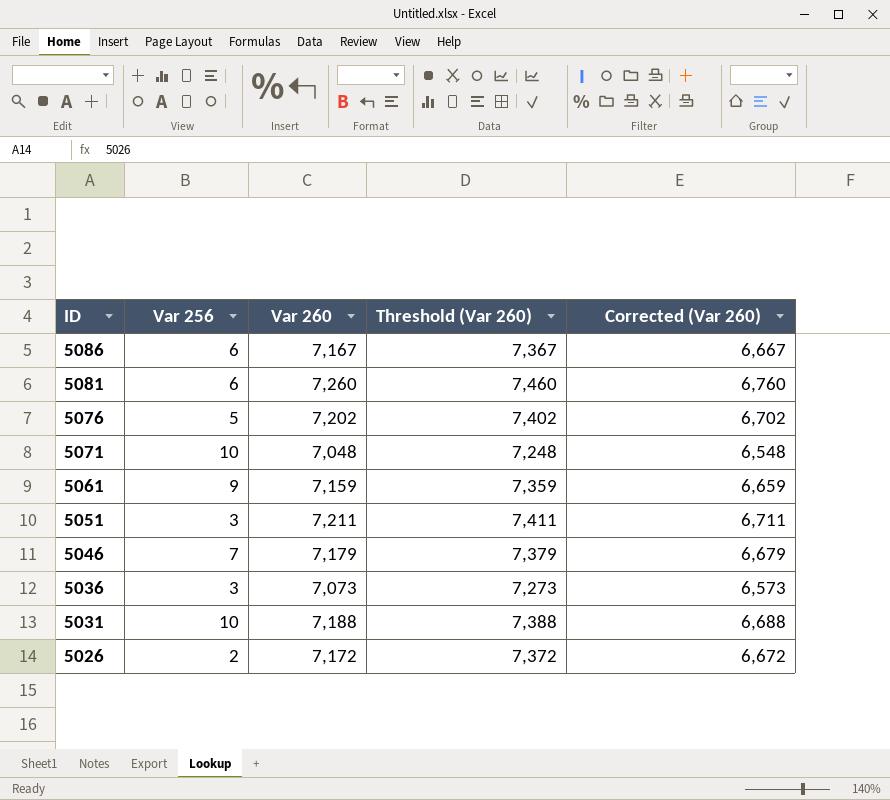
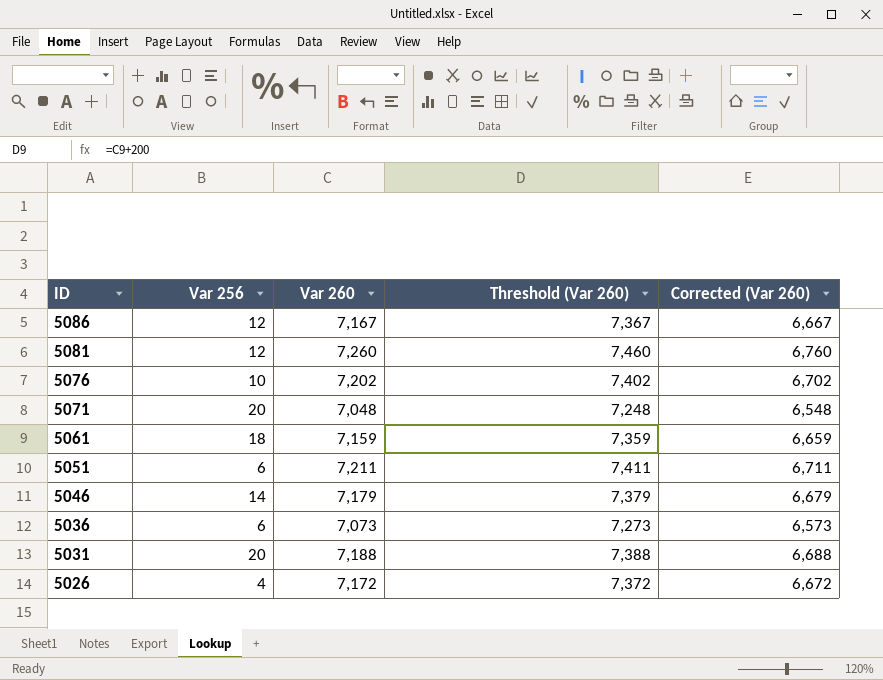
5086 | Var 256: 6 -> 12
5081 | Var 256: 6 -> 12
5076 | Var 256: 5 -> 10
5071 | Var 256: 10 -> 20
5061 | Var 256: 9 -> 18
5051 | Var 256: 3 -> 6
5046 | Var 256: 7 -> 14
5036 | Var 256: 3 -> 6
5031 | Var 256: 10 -> 20
5026 | Var 256: 2 -> 4

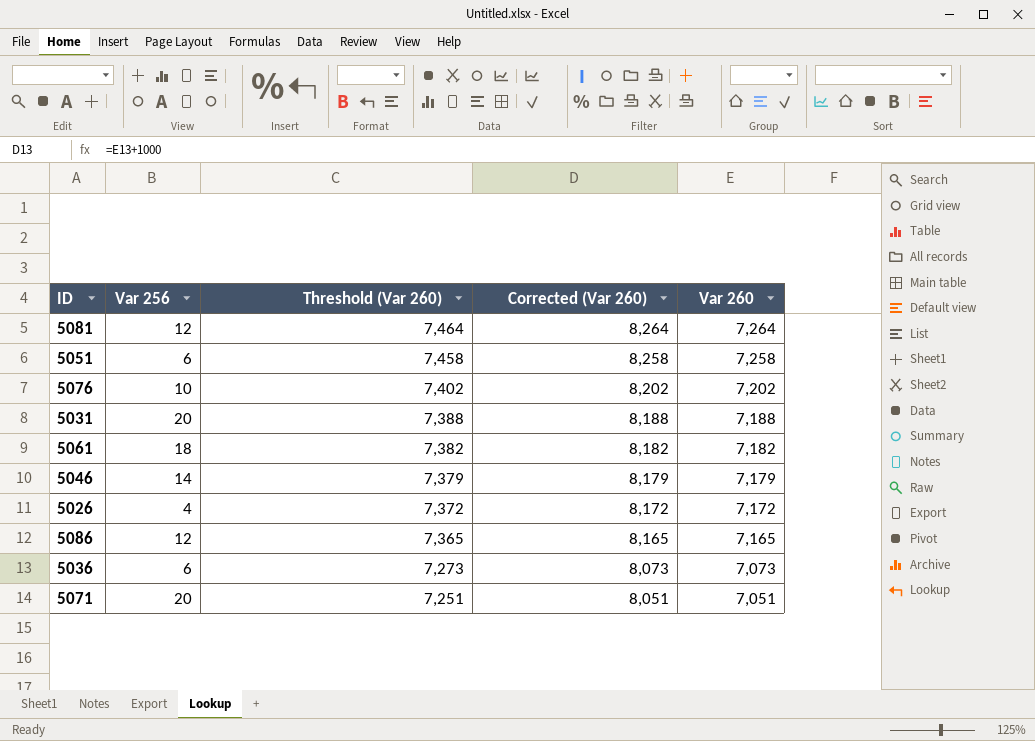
row order: ID descending -> Threshold (Var 260) descending
column Corrected (Var 260) | formula: [Var 260] - 500 -> [Var 260] + 1000
column Var 260 | position: 3 -> 5
5081 | Threshold (Var 260): 7,460 -> 7,464
5081 | Var 260: 7,260 -> 7,264
5051 | Threshold (Var 260): 7,411 -> 7,458
5051 | Var 260: 7,211 -> 7,258
5061 | Threshold (Var 260): 7,359 -> 7,382
5061 | Var 260: 7,159 -> 7,182
5086 | Threshold (Var 260): 7,367 -> 7,365
5086 | Var 260: 7,167 -> 7,165
5071 | Threshold (Var 260): 7,248 -> 7,251
5071 | Var 260: 7,048 -> 7,051

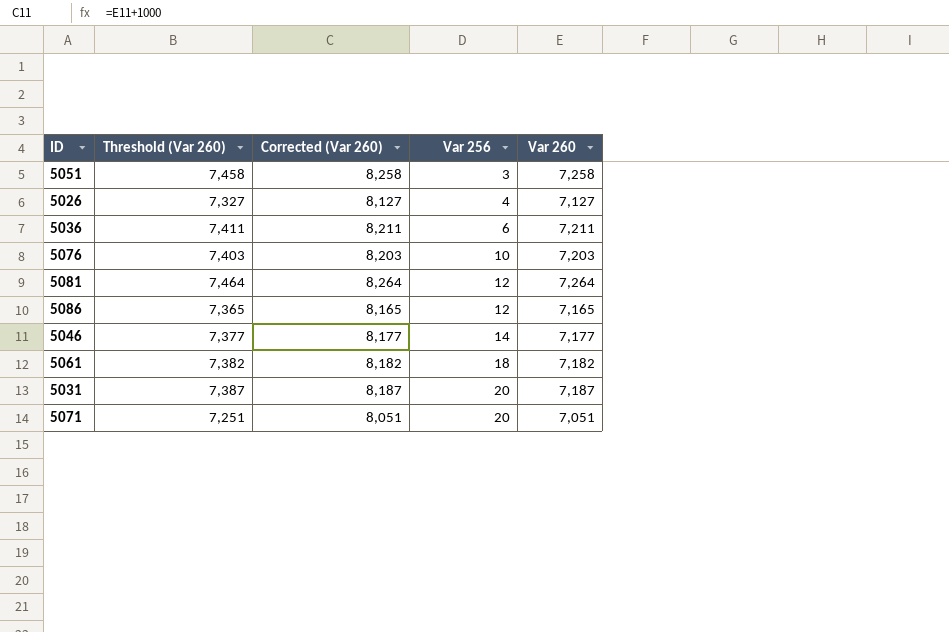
row order: Threshold (Var 260) descending -> Var 256 ascending
column Var 256 | position: 2 -> 4
5051 | Var 256: 6 -> 3
5026 | Threshold (Var 260): 7,372 -> 7,327
5026 | Corrected (Var 260): 8,172 -> 8,127
5026 | Var 260: 7,172 -> 7,127
5036 | Threshold (Var 260): 7,273 -> 7,411
5036 | Corrected (Var 260): 8,073 -> 8,211
5036 | Var 260: 7,073 -> 7,211
5076 | Threshold (Var 260): 7,402 -> 7,403
5076 | Corrected (Var 260): 8,202 -> 8,203
5076 | Var 260: 7,202 -> 7,203
5046 | Threshold (Var 260): 7,379 -> 7,377
5046 | Corrected (Var 260): 8,179 -> 8,177
5046 | Var 260: 7,179 -> 7,177
5031 | Threshold (Var 260): 7,388 -> 7,387
5031 | Corrected (Var 260): 8,188 -> 8,187
5031 | Var 260: 7,188 -> 7,187

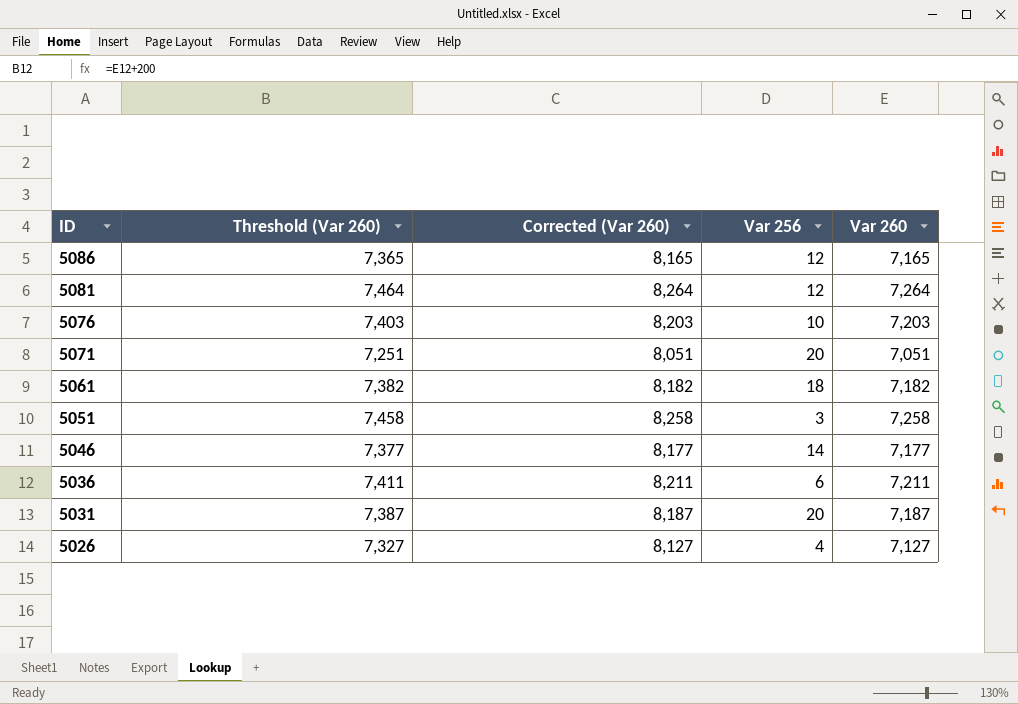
row order: Var 256 ascending -> ID descending

